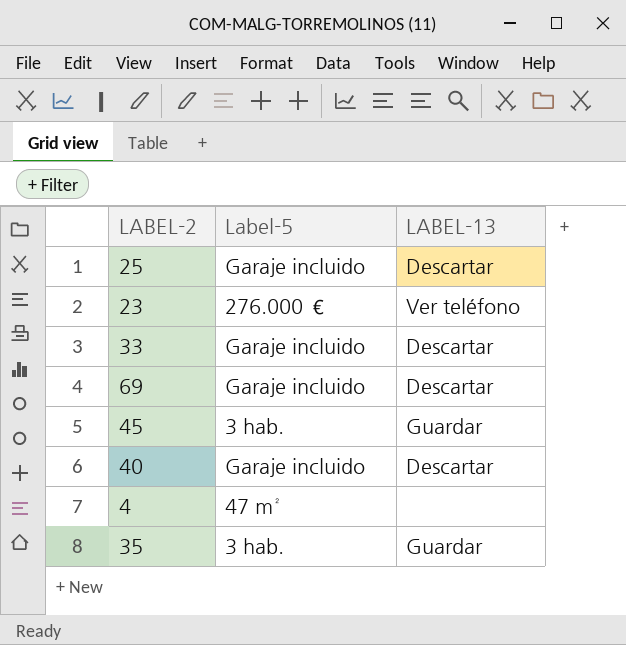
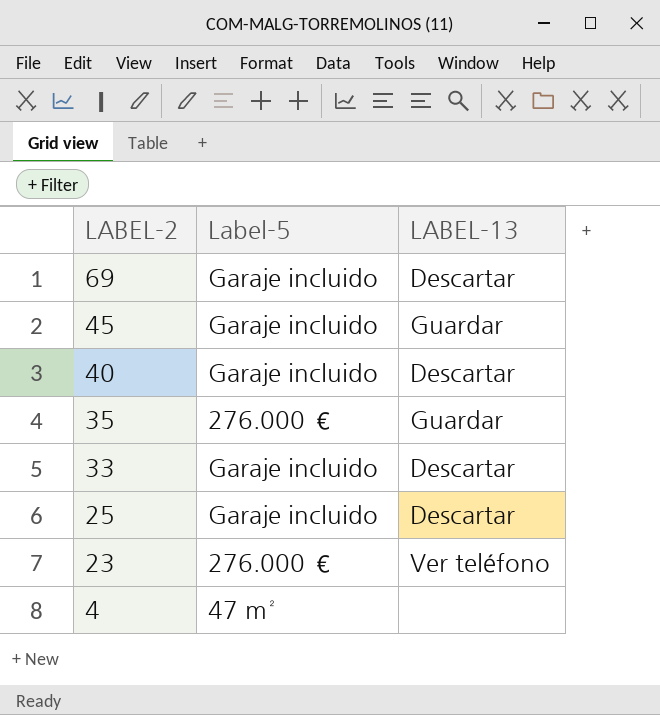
row order: none -> LABEL-2 descending
45 | Label-5: 3 hab. -> Garaje incluido
35 | Label-5: 3 hab. -> 276.000 €

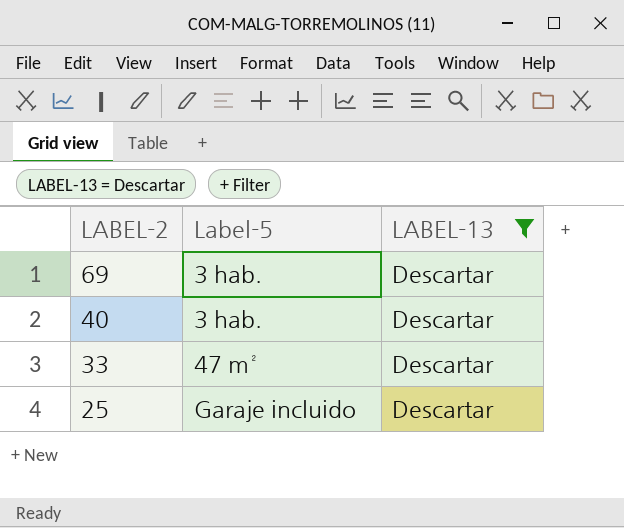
filter: none -> LABEL-13 = Descartar
69 | Label-5: Garaje incluido -> 3 hab.
40 | Label-5: Garaje incluido -> 3 hab.
33 | Label-5: Garaje incluido -> 47 m²

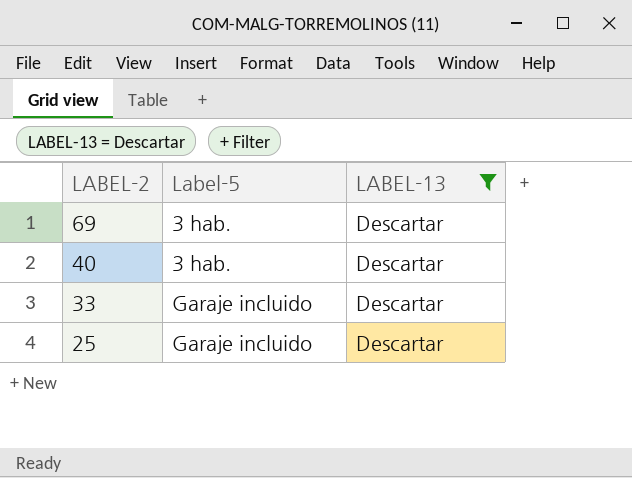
33 | Label-5: 47 m² -> Garaje incluido

